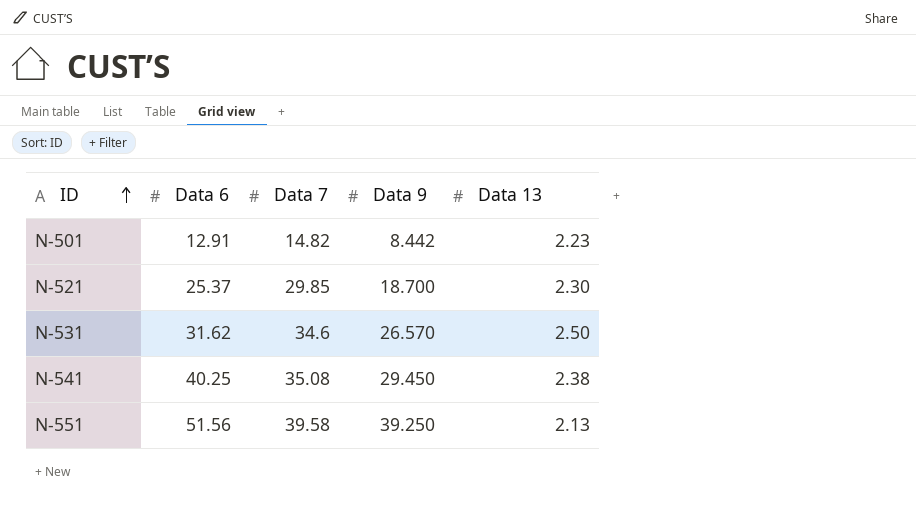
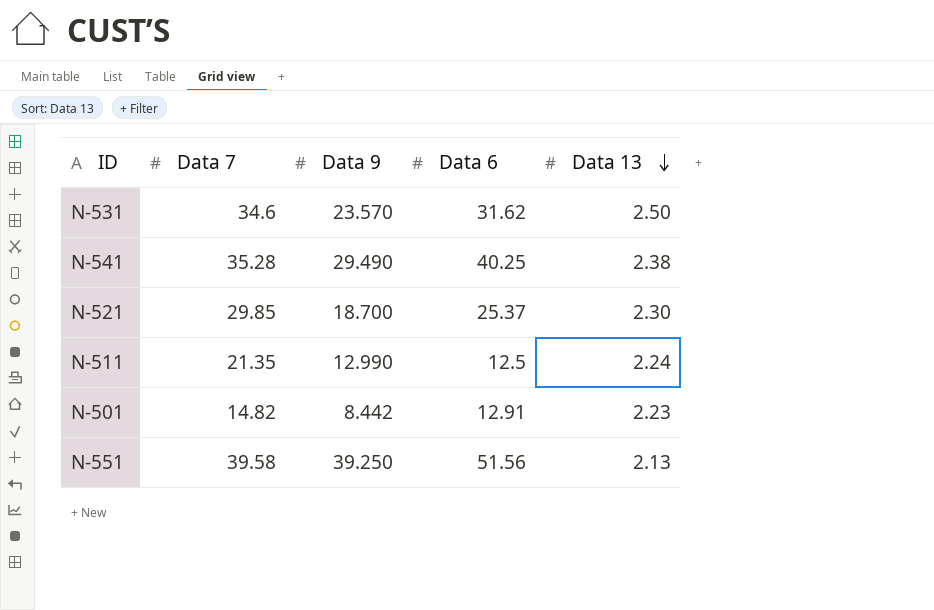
row order: ID ascending -> Data 13 descending
column Data 6 | position: 2 -> 4
N-531 | Data 9: 26.570 -> 23.570
N-541 | Data 7: 35.08 -> 35.28
N-541 | Data 9: 29.450 -> 29.490
row N-511: none -> 21.35 | 12.990 | 12.5 | 2.24

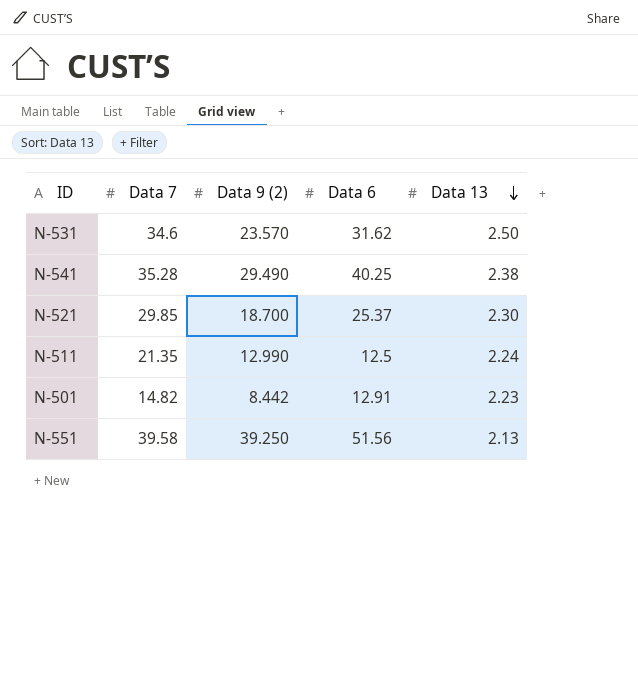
column name: Data 9 -> Data 9 (2)

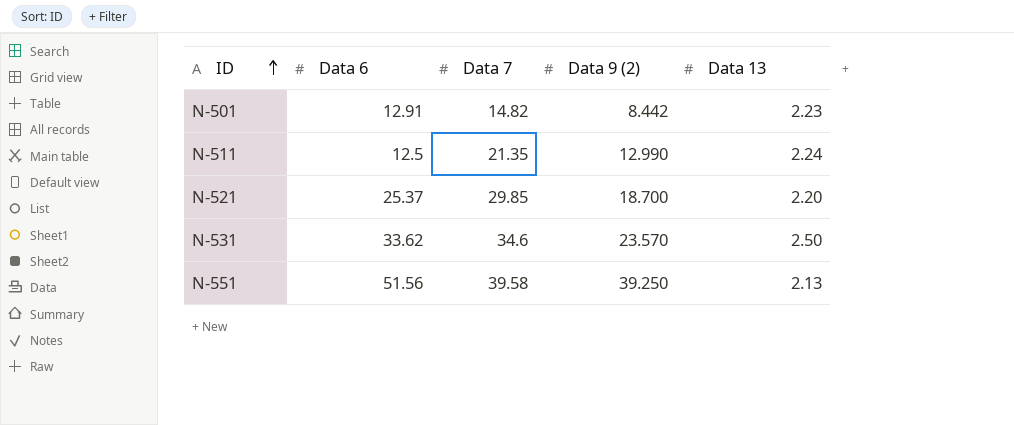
row order: Data 13 descending -> ID ascending
column Data 6 | position: 4 -> 2
row N-541: 35.28 | 29.490 | 40.25 | 2.38 -> none
N-521 | Data 13: 2.30 -> 2.20
N-531 | Data 6: 31.62 -> 33.62

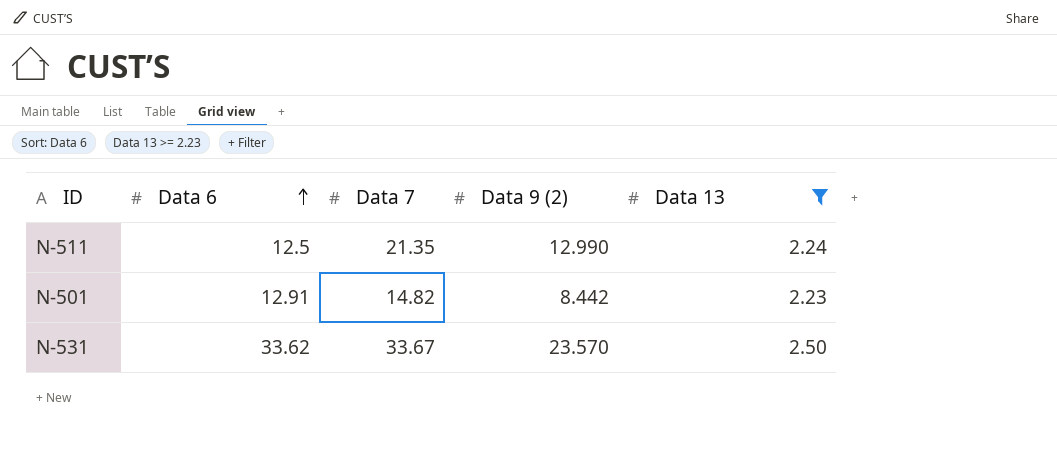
filter: none -> Data 13 >= 2.23
row order: ID ascending -> Data 6 ascending
N-531 | Data 7: 34.6 -> 33.67

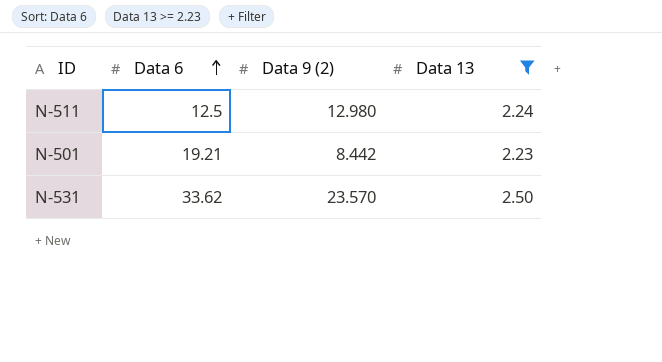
column Data 7 | position: 3 -> none
N-511 | Data 9 (2): 12.990 -> 12.980
N-501 | Data 6: 12.91 -> 19.21

